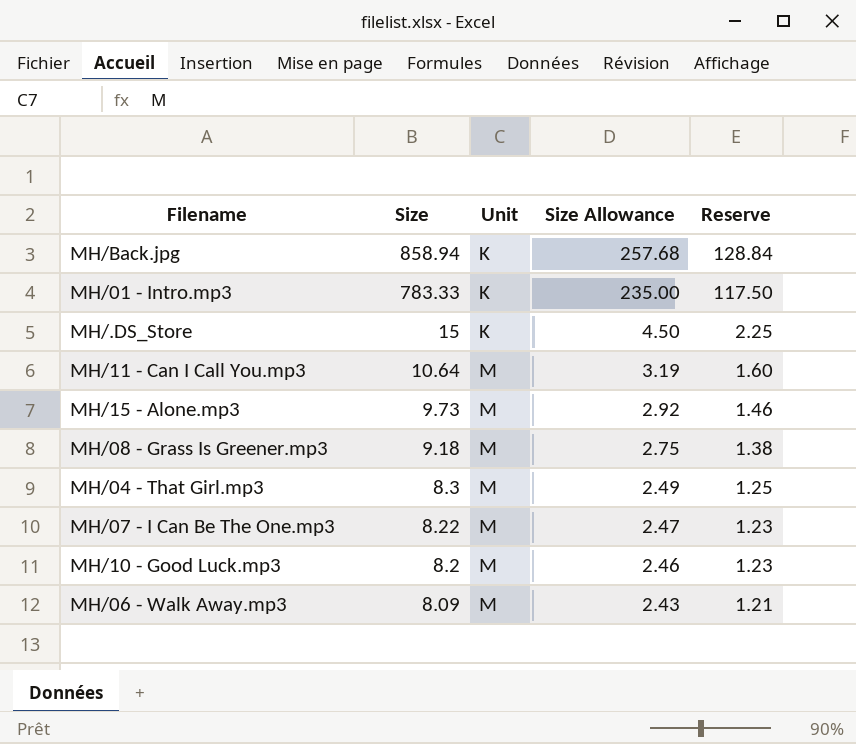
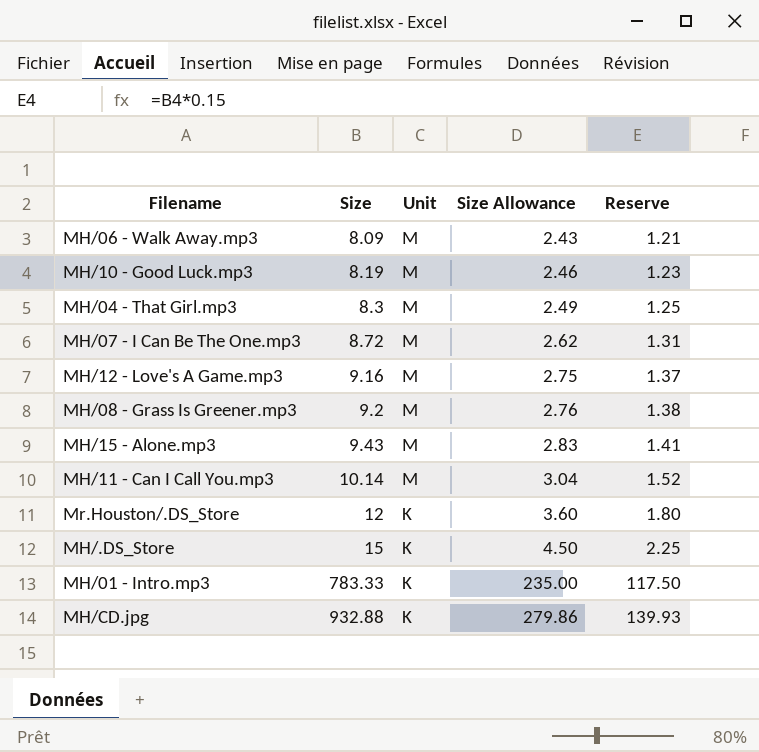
row order: Size descending -> Size ascending
row MH/Back.jpg: 858.94 | K | 257.68 | 128.84 -> none
MH/10 - Good Luck.mp3 | Size: 8.2 -> 8.19
MH/07 - I Can Be The One.mp3 | Size: 8.22 -> 8.72
MH/07 - I Can Be The One.mp3 | Size Allowance: 2.47 -> 2.62
MH/07 - I Can Be The One.mp3 | Reserve: 1.23 -> 1.31
row MH/12 - Love's A Game.mp3: none -> 9.16 | M | 2.75 | 1.37
MH/08 - Grass Is Greener.mp3 | Size: 9.18 -> 9.2
MH/08 - Grass Is Greener.mp3 | Size Allowance: 2.75 -> 2.76
MH/15 - Alone.mp3 | Size: 9.73 -> 9.43
MH/15 - Alone.mp3 | Size Allowance: 2.92 -> 2.83
MH/15 - Alone.mp3 | Reserve: 1.46 -> 1.41
MH/11 - Can I Call You.mp3 | Size: 10.64 -> 10.14
MH/11 - Can I Call You.mp3 | Size Allowance: 3.19 -> 3.04
MH/11 - Can I Call You.mp3 | Reserve: 1.60 -> 1.52
row Mr.Houston/.DS_Store: none -> 12 | K | 3.60 | 1.80
row MH/CD.jpg: none -> 932.88 | K | 279.86 | 139.93

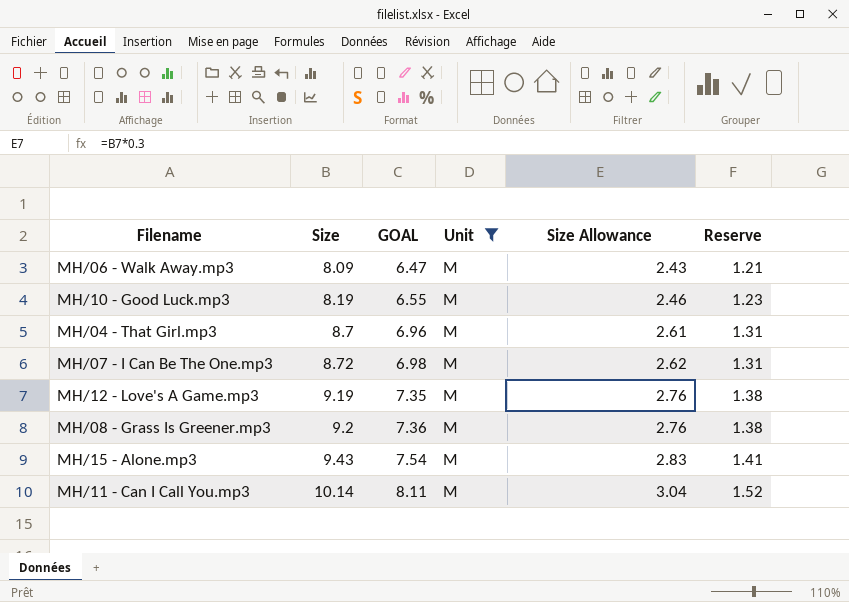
filter: none -> Unit = M
column GOAL | formula: none -> [Size] * 0.8
MH/04 - That Girl.mp3 | Size: 8.3 -> 8.7
MH/04 - That Girl.mp3 | Size Allowance: 2.49 -> 2.61
MH/04 - That Girl.mp3 | Reserve: 1.25 -> 1.31
MH/12 - Love's A Game.mp3 | Size: 9.16 -> 9.19
MH/12 - Love's A Game.mp3 | Size Allowance: 2.75 -> 2.76
MH/12 - Love's A Game.mp3 | Reserve: 1.37 -> 1.38

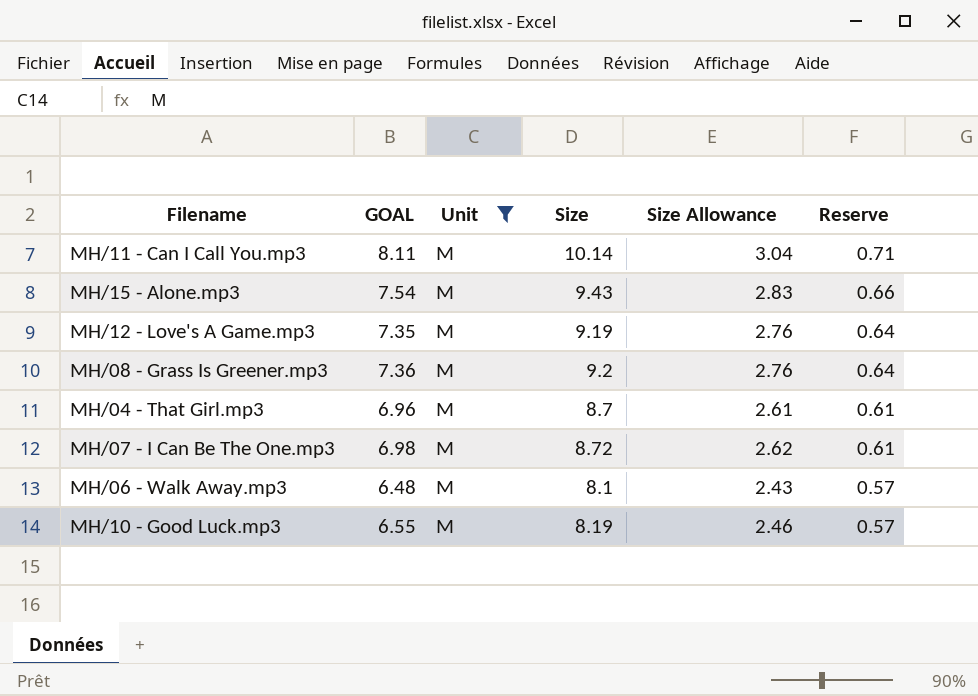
row order: Size ascending -> Reserve descending
column Size | position: 2 -> 4
column Reserve | formula: [Size] * 0.15 -> [Size] * 0.07
MH/06 - Walk Away.mp3 | GOAL: 6.47 -> 6.48
MH/06 - Walk Away.mp3 | Size: 8.09 -> 8.1

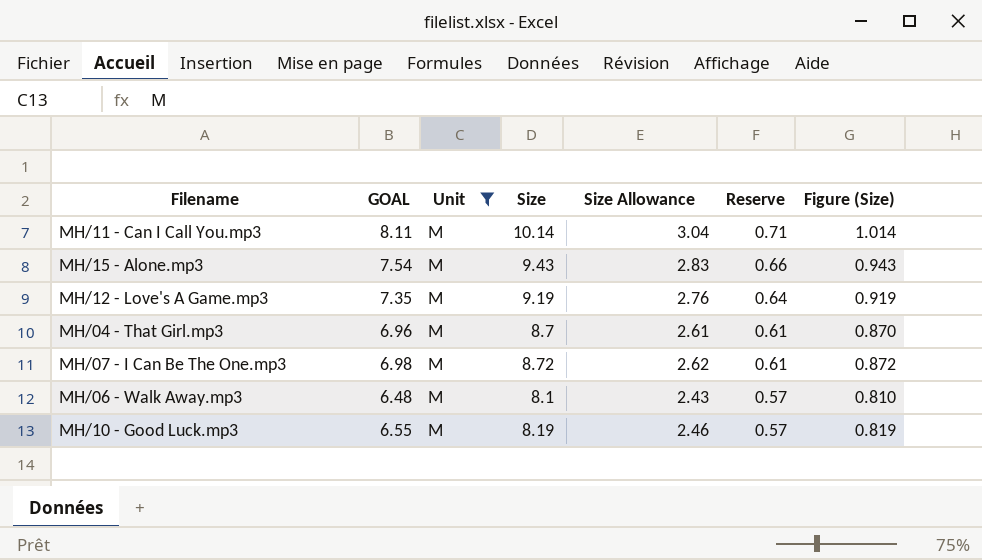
column Figure (Size) | formula: none -> [Size] * 0.1
row MH/08 - Grass Is Greener.mp3: 7.36 | M | 9.2 | 2.76 | 0.64 -> none

